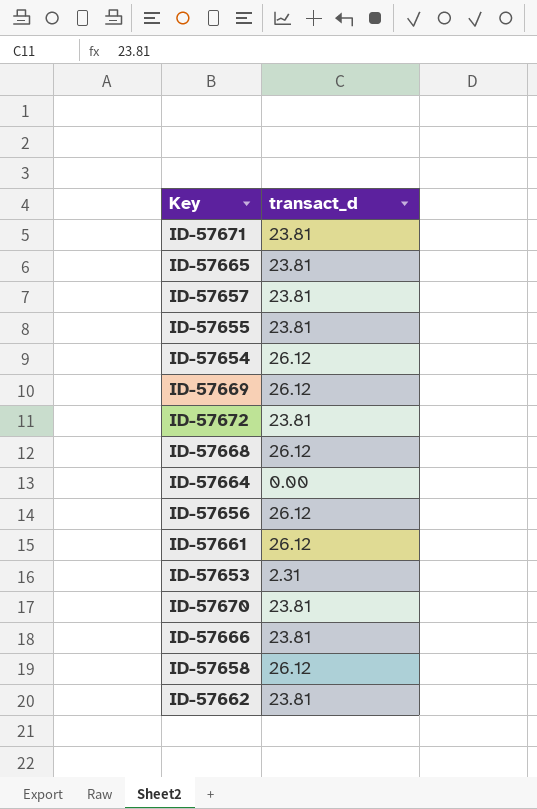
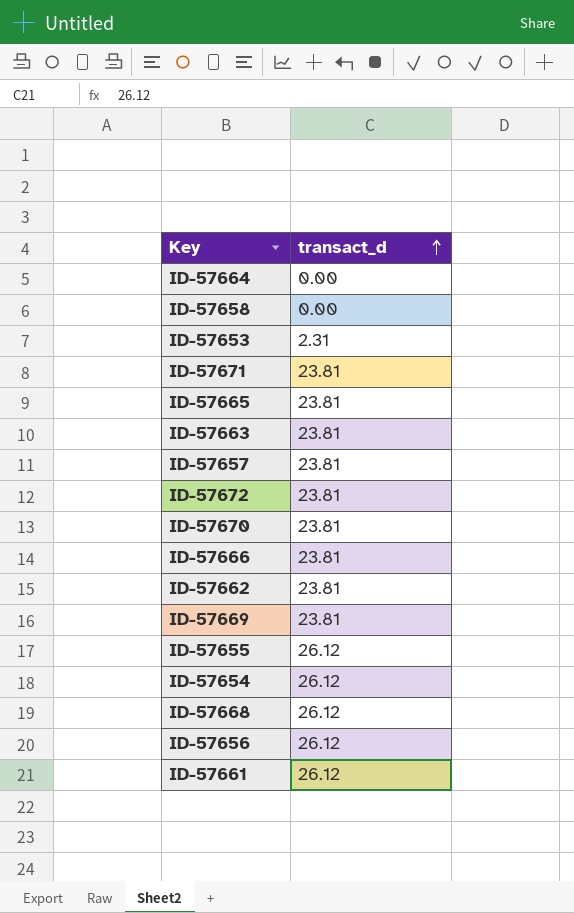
row order: none -> transact_d ascending
ID-57658 | transact_d: 26.12 -> 0.00
row ID-57663: none -> 23.81
ID-57669 | transact_d: 26.12 -> 23.81
ID-57655 | transact_d: 23.81 -> 26.12

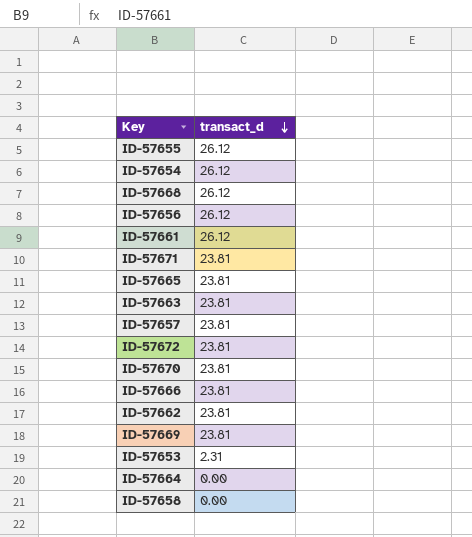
row order: transact_d ascending -> transact_d descending

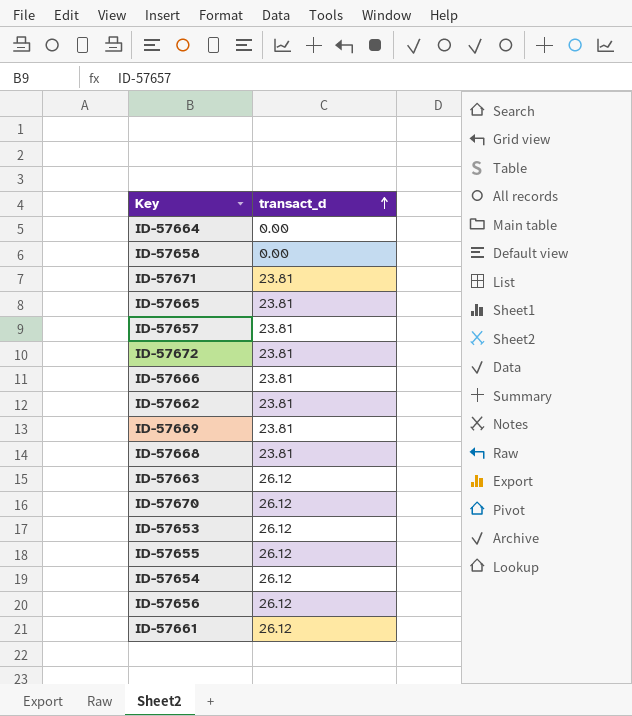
row order: transact_d descending -> transact_d ascending
ID-57668 | transact_d: 26.12 -> 23.81
ID-57663 | transact_d: 23.81 -> 26.12
ID-57670 | transact_d: 23.81 -> 26.12
ID-57653 | transact_d: 2.31 -> 26.12

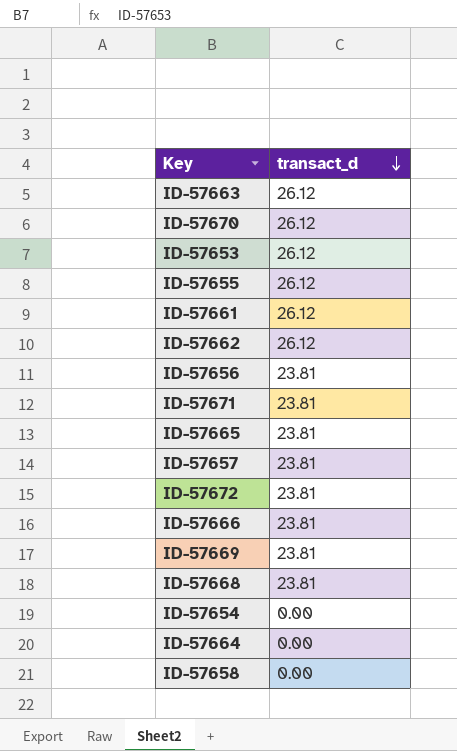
row order: transact_d ascending -> transact_d descending
ID-57662 | transact_d: 23.81 -> 26.12
ID-57656 | transact_d: 26.12 -> 23.81
ID-57654 | transact_d: 26.12 -> 0.00

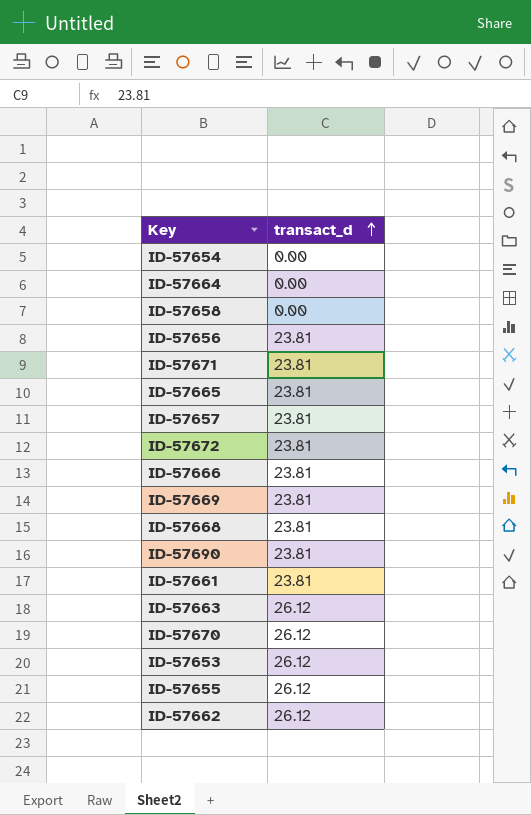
row order: transact_d descending -> transact_d ascending
row ID-57690: none -> 23.81
ID-57661 | transact_d: 26.12 -> 23.81

